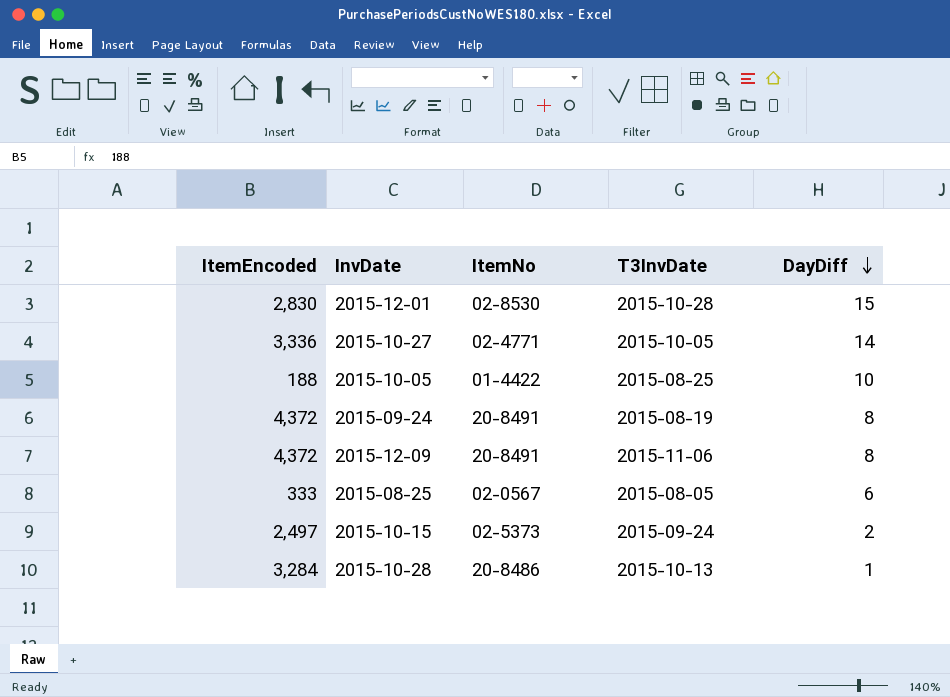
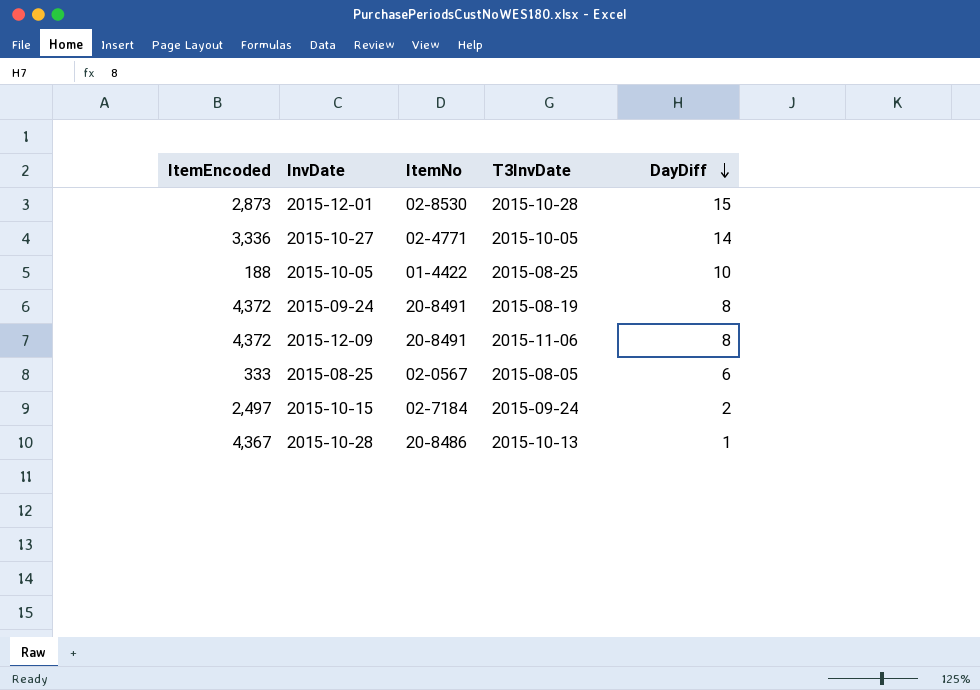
2015-12-01 | ItemEncoded: 2,830 -> 2,873
2015-10-15 | ItemNo: 02-5373 -> 02-7184
2015-10-28 | ItemEncoded: 3,284 -> 4,367

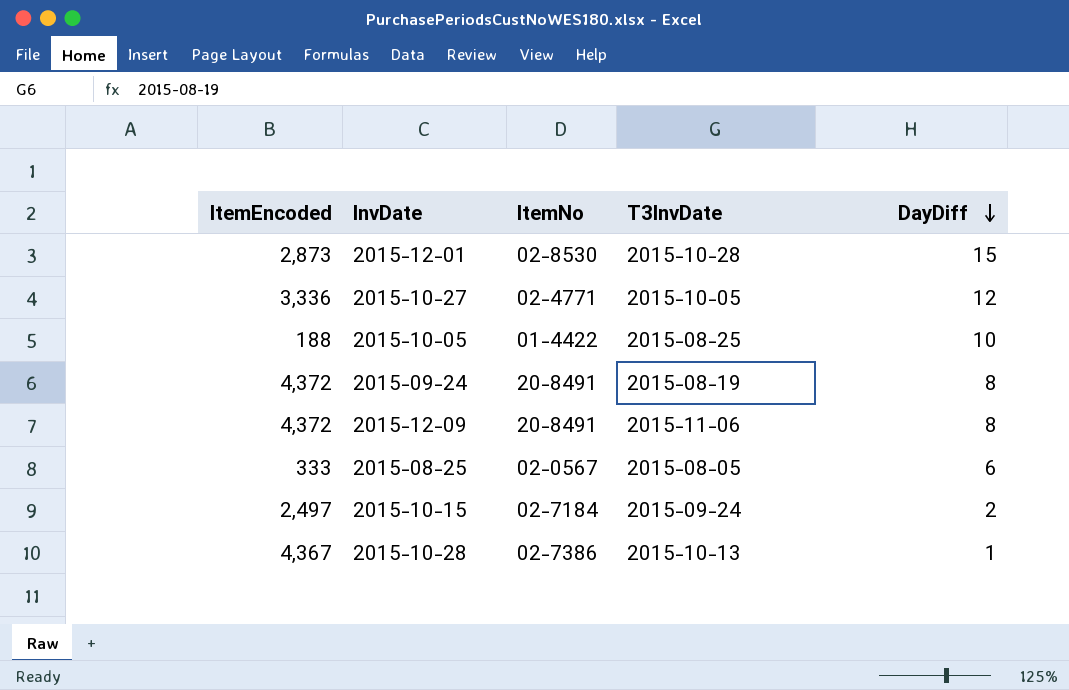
2015-10-27 | DayDiff: 14 -> 12
2015-10-28 | ItemNo: 20-8486 -> 02-7386

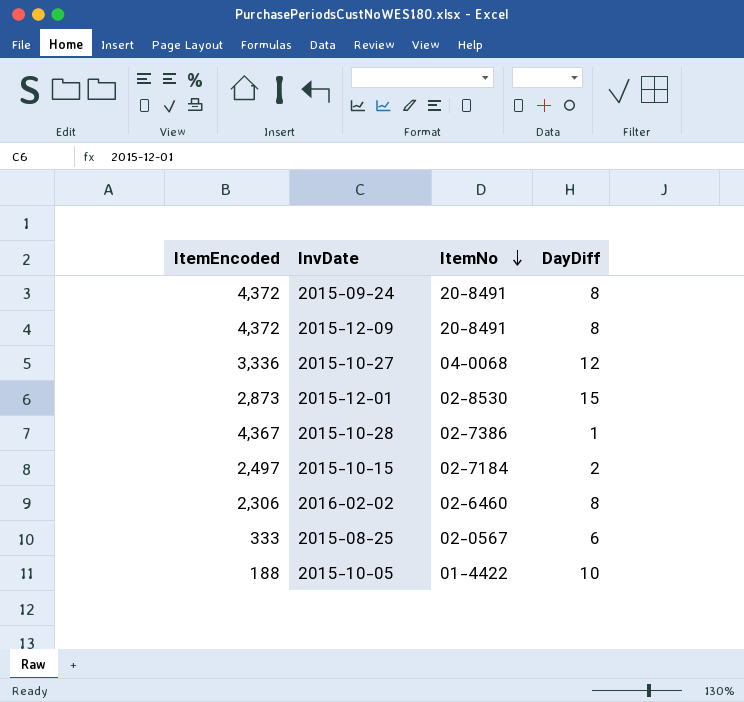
row order: DayDiff descending -> ItemNo descending
column T3InvDate | position: 4 -> none
2015-10-27 | ItemNo: 02-4771 -> 04-0068
row 2016-02-02: none -> 2,306 | 02-6460 | 8

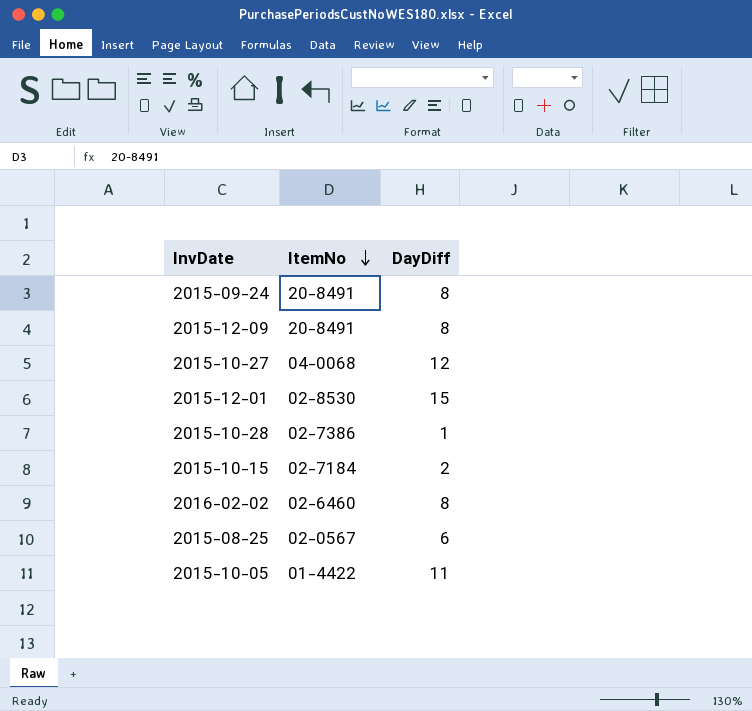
column ItemEncoded | position: 1 -> none
2015-10-05 | DayDiff: 10 -> 11

